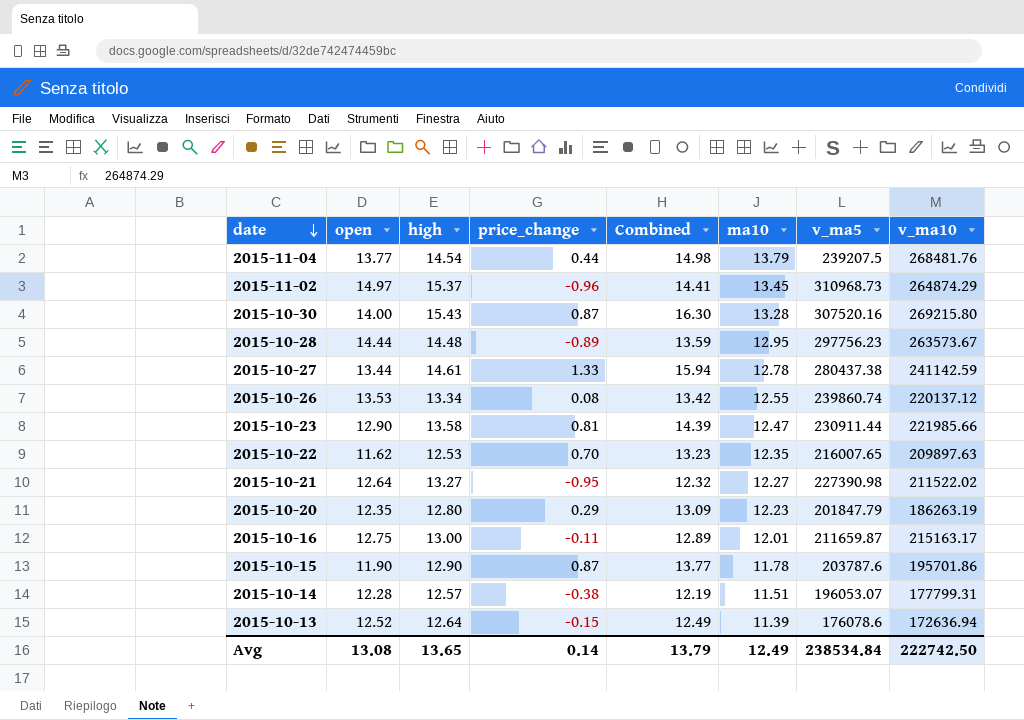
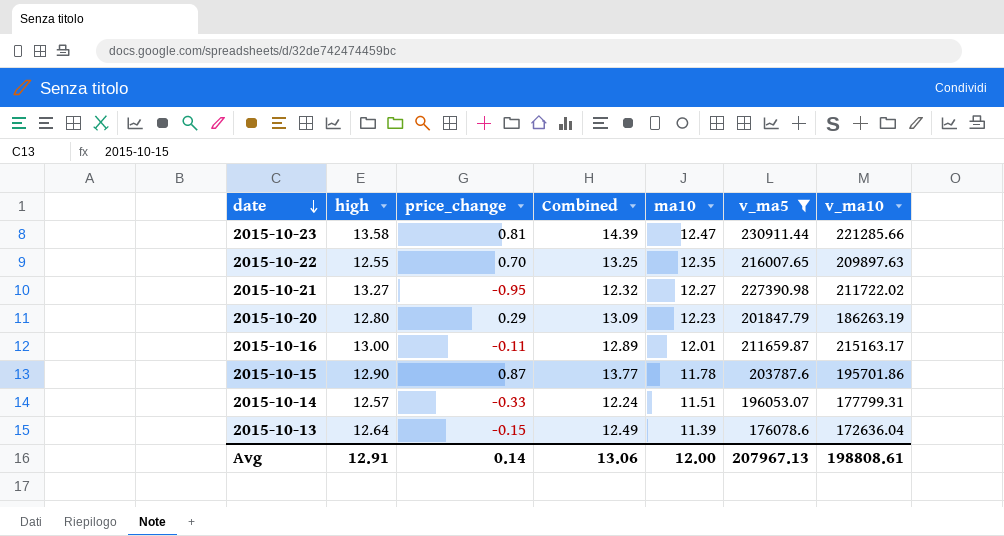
filter: none -> v_ma5 <= 230911.44
column open | position: 2 -> none
2015-10-23 | v_ma10: 221985.66 -> 221285.66
2015-10-22 | high: 12.53 -> 12.55
2015-10-22 | Combined: 13.23 -> 13.25
2015-10-21 | v_ma10: 211522.02 -> 211722.02
2015-10-14 | price_change: -0.38 -> -0.33
2015-10-14 | Combined: 12.19 -> 12.24
2015-10-13 | v_ma10: 172636.94 -> 172636.04
Avg | high: 13.65 -> 12.91
Avg | Combined: 13.79 -> 13.06
Avg | ma10: 12.49 -> 12.00
Avg | v_ma5: 238534.84 -> 207967.13
Avg | v_ma10: 222742.50 -> 198808.61

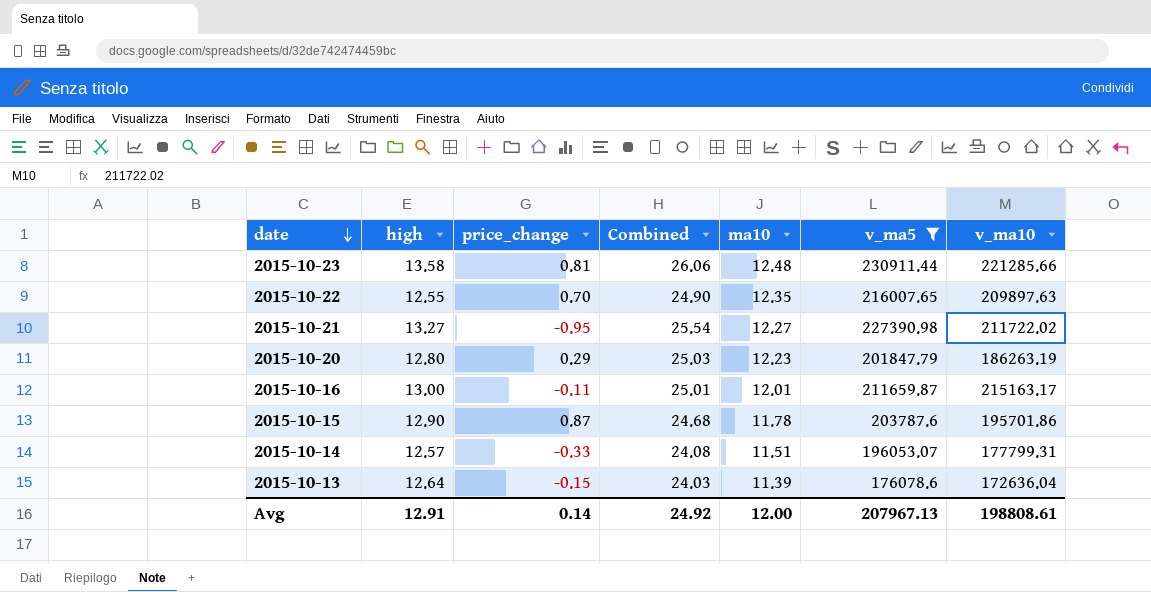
column Combined | formula: [high] + [price_change] -> [high] + [ma10]
2015-10-23 | ma10: 12.47 -> 12.48
Avg | Combined: 13.06 -> 24.92

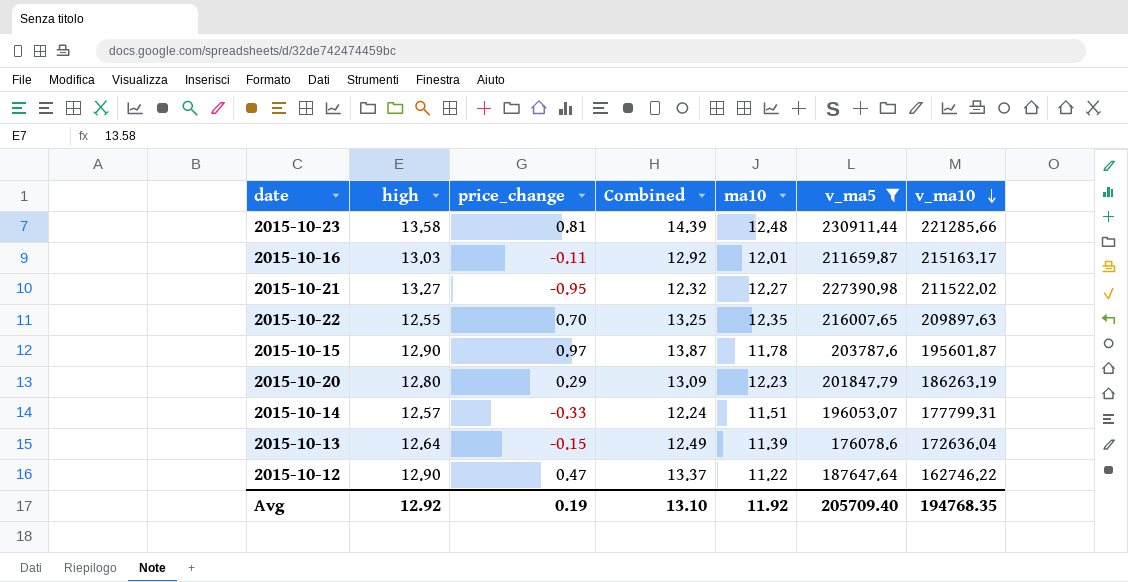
row order: date descending -> v_ma10 descending
column Combined | formula: [high] + [ma10] -> [high] + [price_change]
2015-10-16 | high: 13.00 -> 13.03
2015-10-21 | v_ma10: 211722.02 -> 211522.02
2015-10-15 | price_change: 0.87 -> 0.97
2015-10-15 | v_ma10: 195701.86 -> 195601.87
row 2015-10-12: none -> 12.90 | 0.47 | 13.37 | 11.22 | 187647.64 | 162746.22
Avg | high: 12.91 -> 12.92
Avg | price_change: 0.14 -> 0.19
Avg | Combined: 24.92 -> 13.10
Avg | ma10: 12.00 -> 11.92
Avg | v_ma5: 207967.13 -> 205709.40
Avg | v_ma10: 198808.61 -> 194768.35

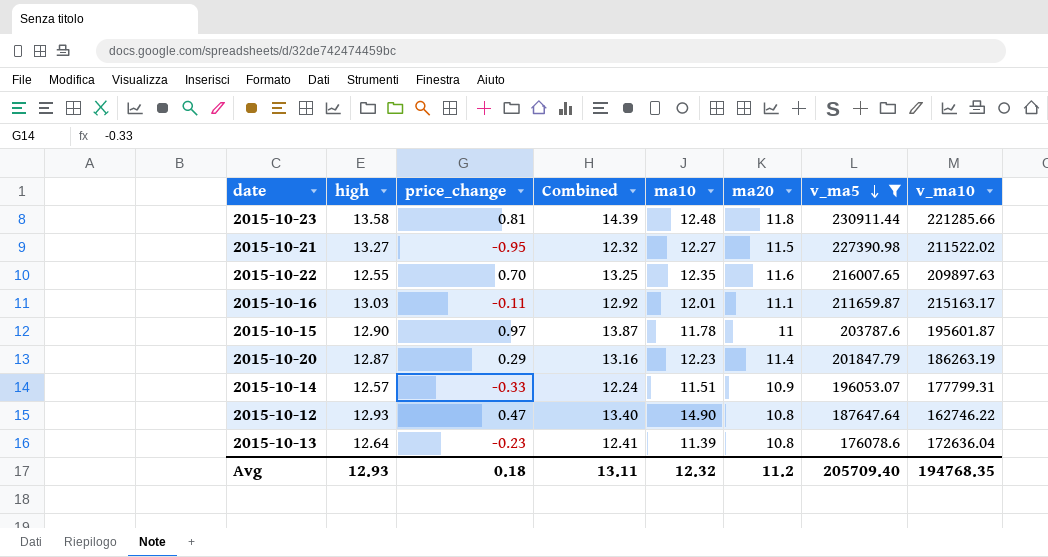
row order: v_ma10 descending -> v_ma5 descending
column ma20 | position: none -> 6
2015-10-20 | high: 12.80 -> 12.87
2015-10-20 | Combined: 13.09 -> 13.16
2015-10-12 | high: 12.90 -> 12.93
2015-10-12 | Combined: 13.37 -> 13.40
2015-10-12 | ma10: 11.22 -> 14.90
2015-10-13 | price_change: -0.15 -> -0.23
2015-10-13 | Combined: 12.49 -> 12.41
Avg | high: 12.92 -> 12.93
Avg | price_change: 0.19 -> 0.18
Avg | Combined: 13.10 -> 13.11
Avg | ma10: 11.92 -> 12.32

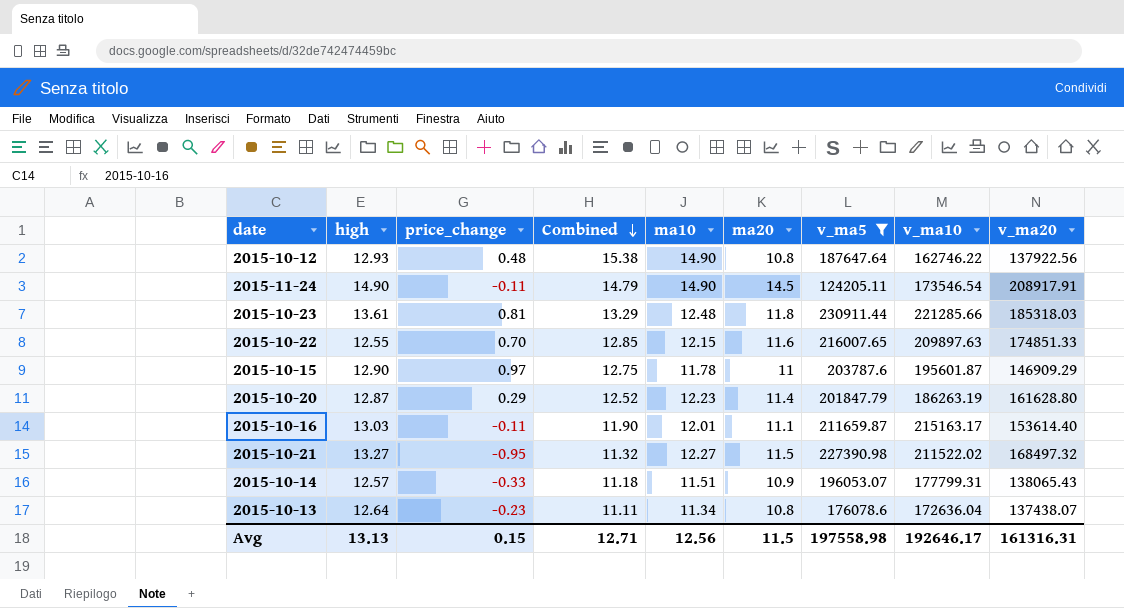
row order: v_ma5 descending -> Combined descending
column Combined | formula: [high] + [price_change] -> [price_change] + [ma10]
column v_ma20 | position: none -> 9
2015-10-12 | price_change: 0.47 -> 0.48
row 2015-11-24: none -> 14.90 | -0.11 | 14.79 | 14.90 | 14.5 | 124205.11 | 173546.54 | 208917.91
2015-10-23 | high: 13.58 -> 13.61
2015-10-22 | ma10: 12.35 -> 12.15
2015-10-13 | ma10: 11.39 -> 11.34
Avg | high: 12.93 -> 13.13
Avg | price_change: 0.18 -> 0.15
Avg | Combined: 13.11 -> 12.71
Avg | ma10: 12.32 -> 12.56
Avg | ma20: 11.2 -> 11.5
Avg | v_ma5: 205709.40 -> 197558.98
Avg | v_ma10: 194768.35 -> 192646.17

